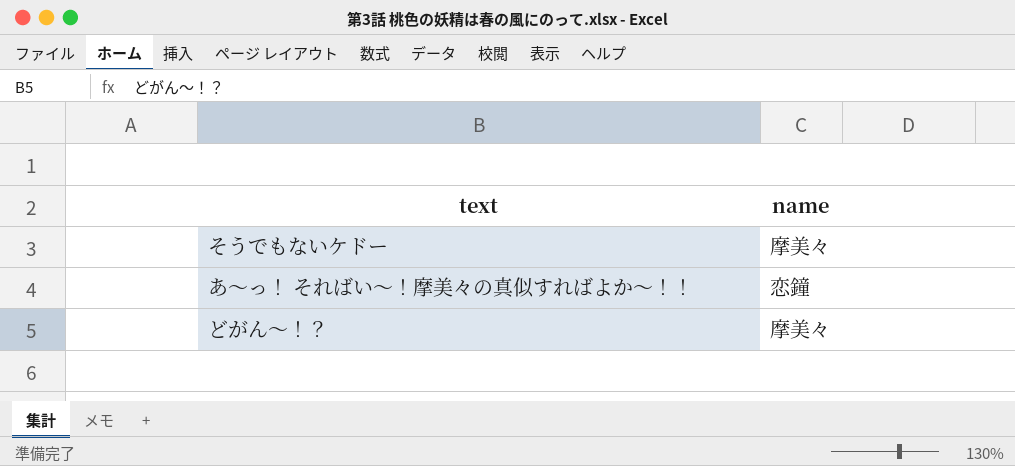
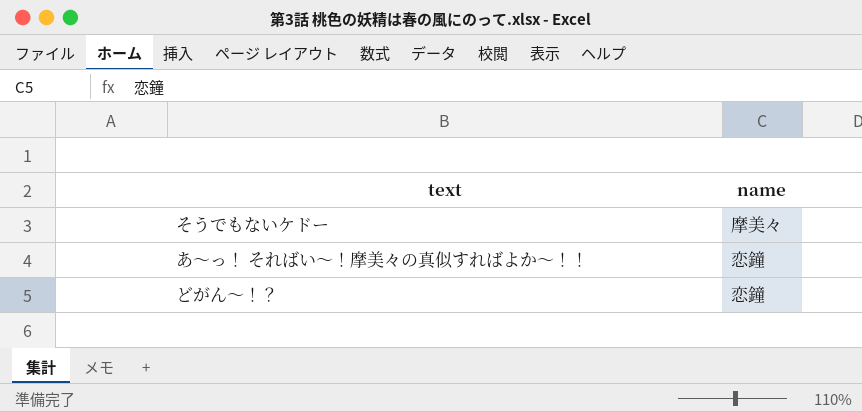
どがん～！？ | name: 摩美々 -> 恋鐘

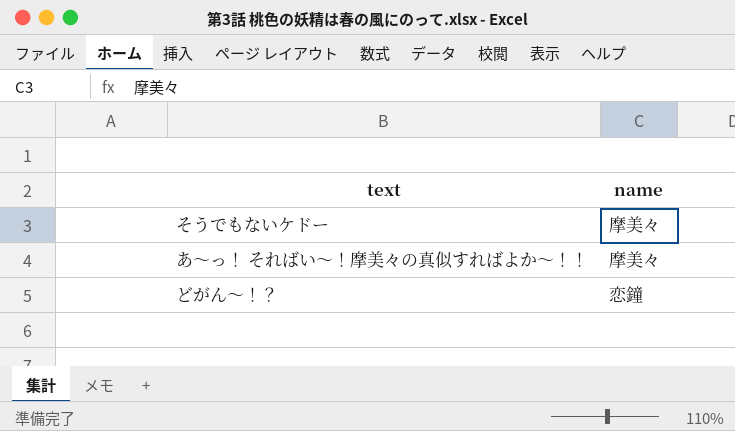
あ～っ！ そればい～！摩美々の真似すればよか～！！ | name: 恋鐘 -> 摩美々

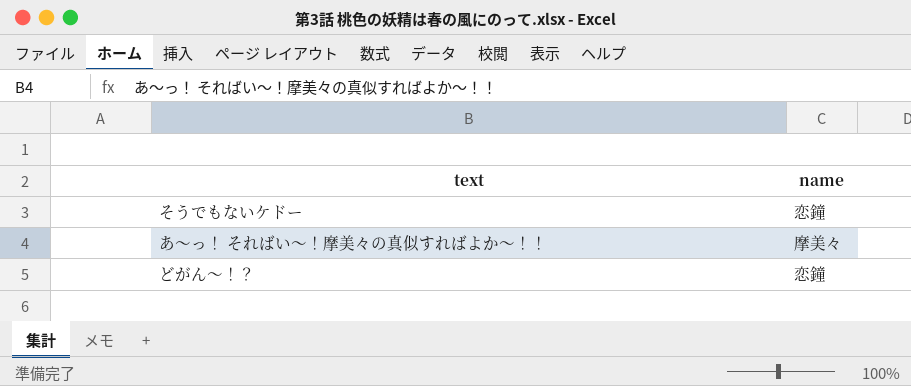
そうでもないケドー | name: 摩美々 -> 恋鐘

